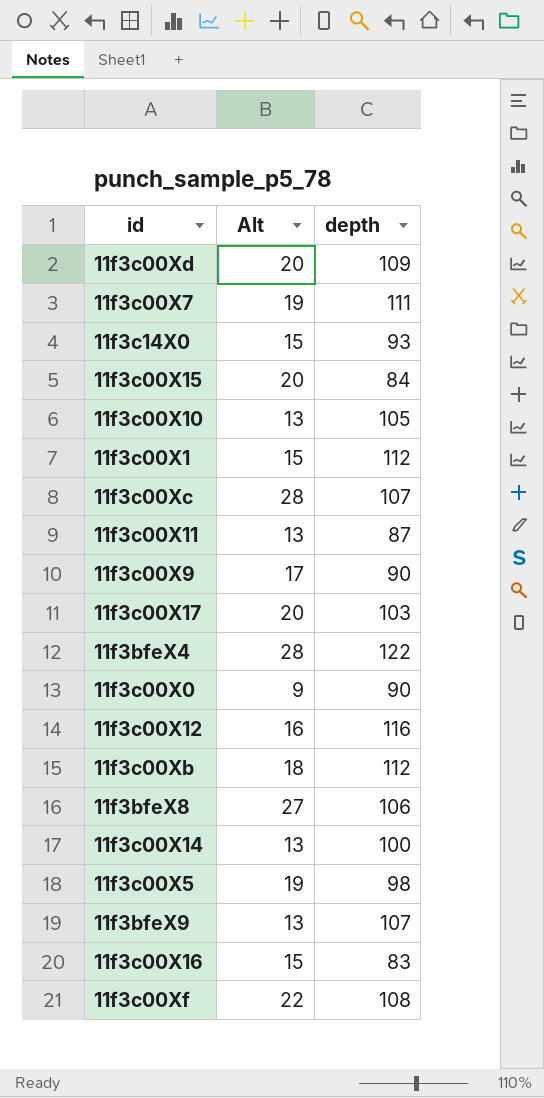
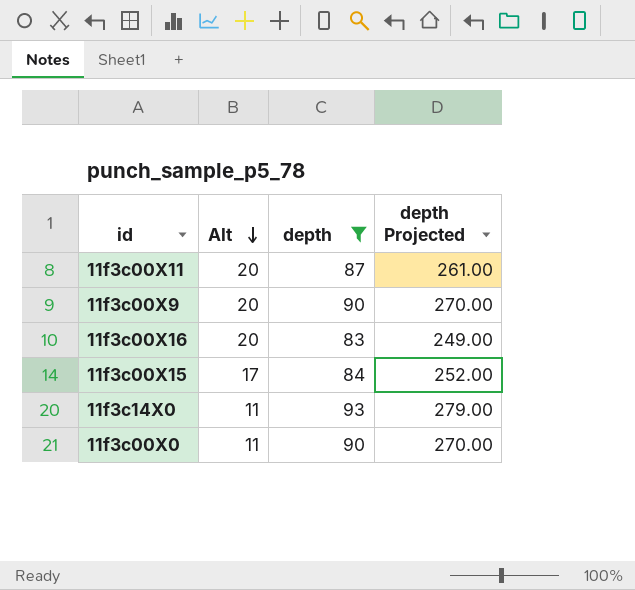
filter: none -> depth <= 93
row order: none -> Alt descending
column depth Projected | formula: none -> [depth] * 3
11f3c00X11 | Alt: 13 -> 20
11f3c00X9 | Alt: 17 -> 20
11f3c00X16 | Alt: 15 -> 20
11f3c00X15 | Alt: 20 -> 17
11f3c14X0 | Alt: 15 -> 11
11f3c00X0 | Alt: 9 -> 11

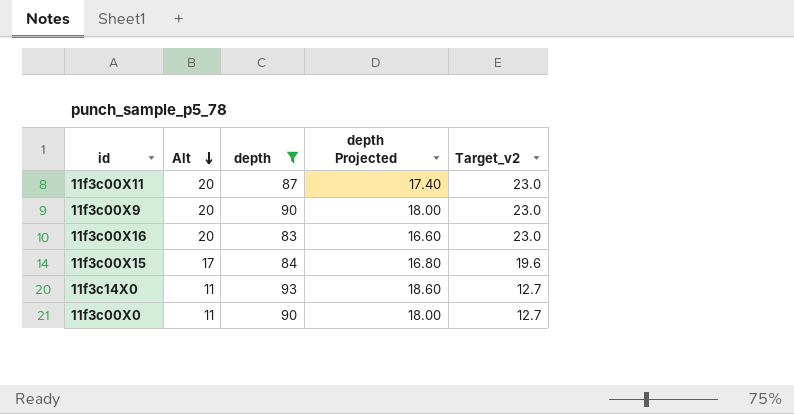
column depth Projected | formula: [depth] * 3 -> [depth] * 0.2
column Target_v2 | formula: none -> [Alt] * 1.15

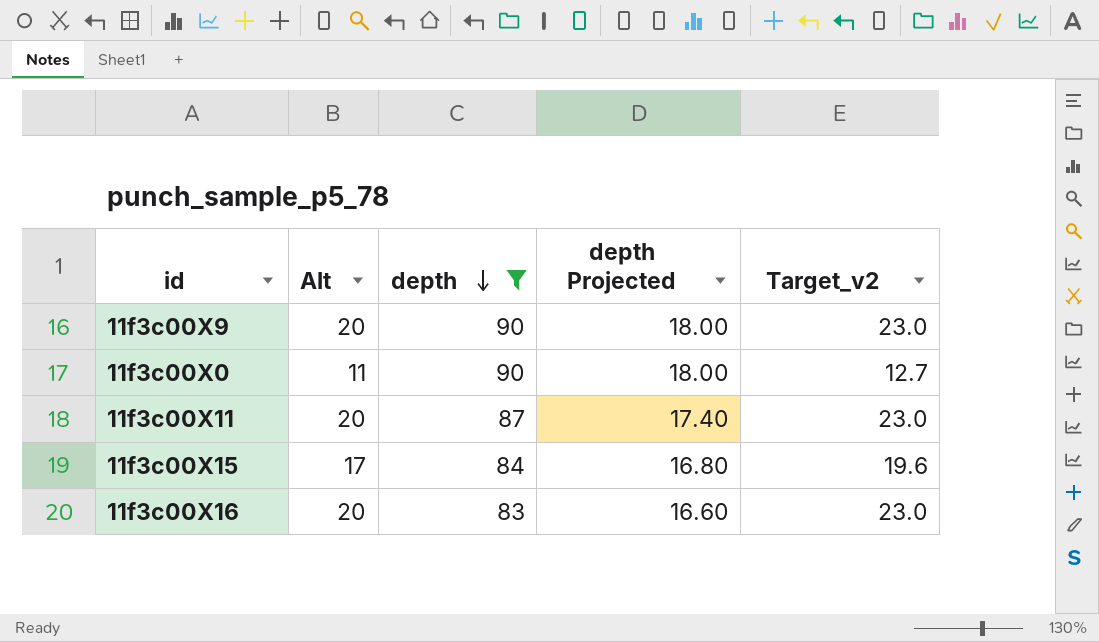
row order: Alt descending -> depth descending
row 11f3c14X0: 11 | 93 | 18.60 | 12.7 -> none

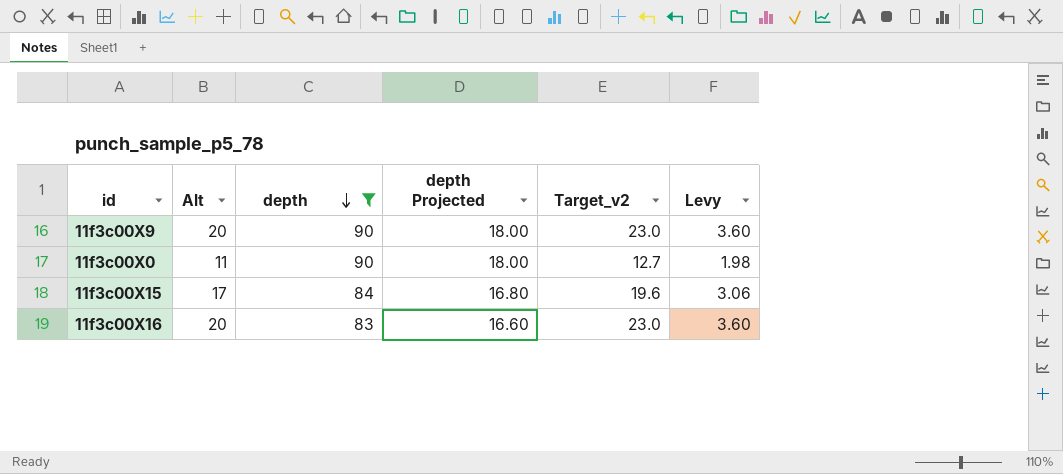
column Levy | formula: none -> [Alt] * 0.18
row 11f3c00X11: 20 | 87 | 17.40 | 23.0 -> none

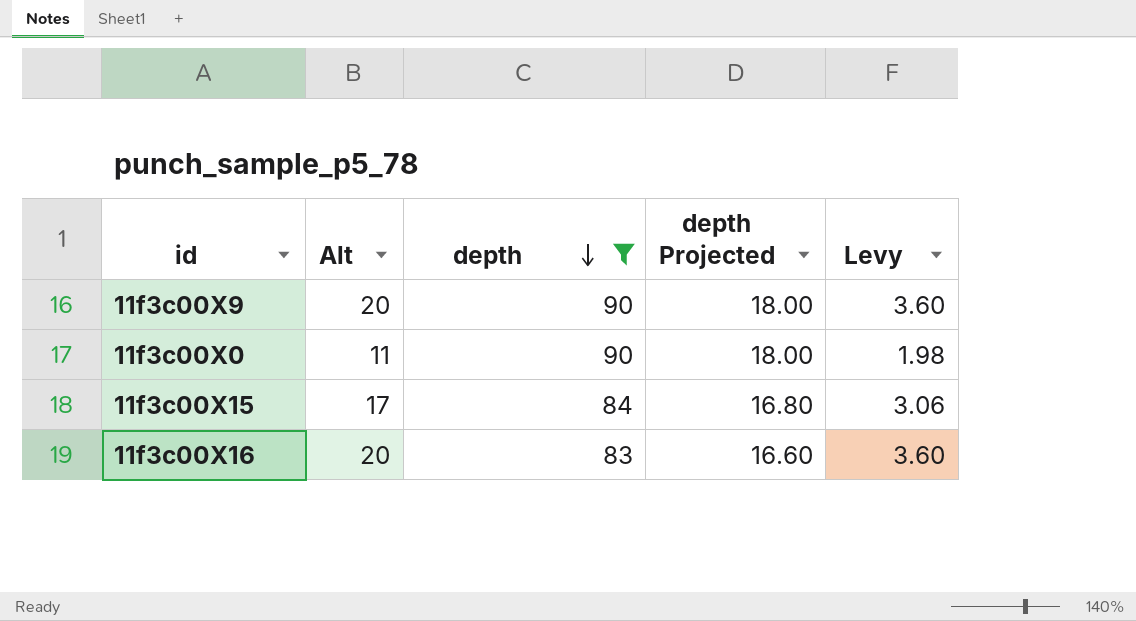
column Target_v2 | formula: [Alt] * 1.15 -> none

